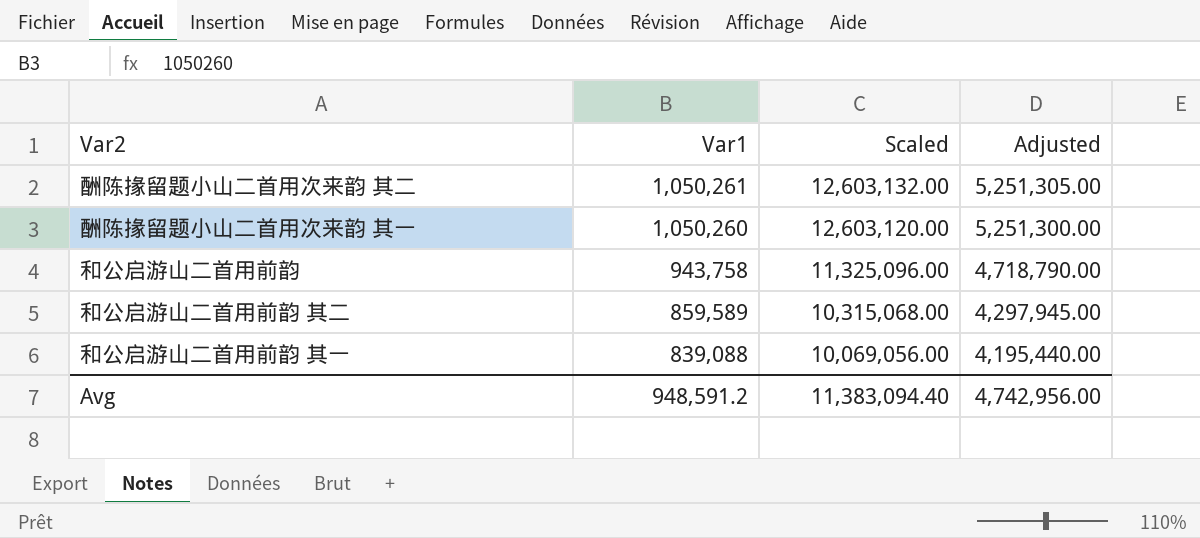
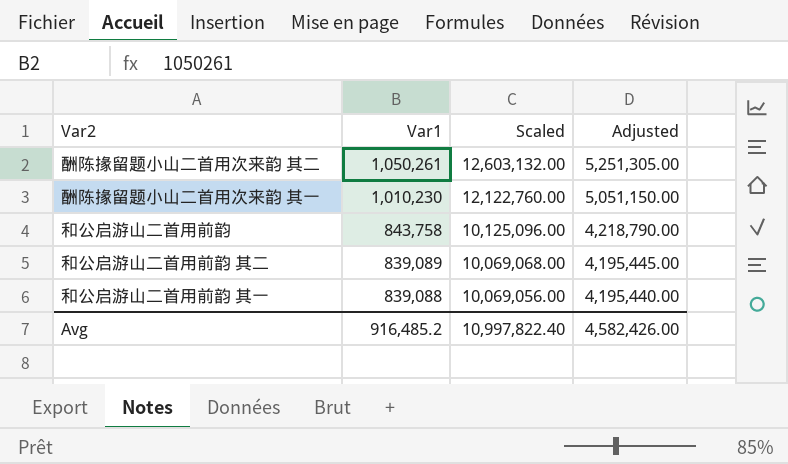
酬陈掾留题小山二首用次来韵 其一 | Var1: 1,050,260 -> 1,010,230
酬陈掾留题小山二首用次来韵 其一 | Scaled: 12,603,120.00 -> 12,122,760.00
酬陈掾留题小山二首用次来韵 其一 | Adjusted: 5,251,300.00 -> 5,051,150.00
和公启游山二首用前韵 | Var1: 943,758 -> 843,758
和公启游山二首用前韵 | Scaled: 11,325,096.00 -> 10,125,096.00
和公启游山二首用前韵 | Adjusted: 4,718,790.00 -> 4,218,790.00
和公启游山二首用前韵 其二 | Var1: 859,589 -> 839,089
和公启游山二首用前韵 其二 | Scaled: 10,315,068.00 -> 10,069,068.00
和公启游山二首用前韵 其二 | Adjusted: 4,297,945.00 -> 4,195,445.00
Avg | Var1: 948,591.2 -> 916,485.2
Avg | Scaled: 11,383,094.40 -> 10,997,822.40
Avg | Adjusted: 4,742,956.00 -> 4,582,426.00

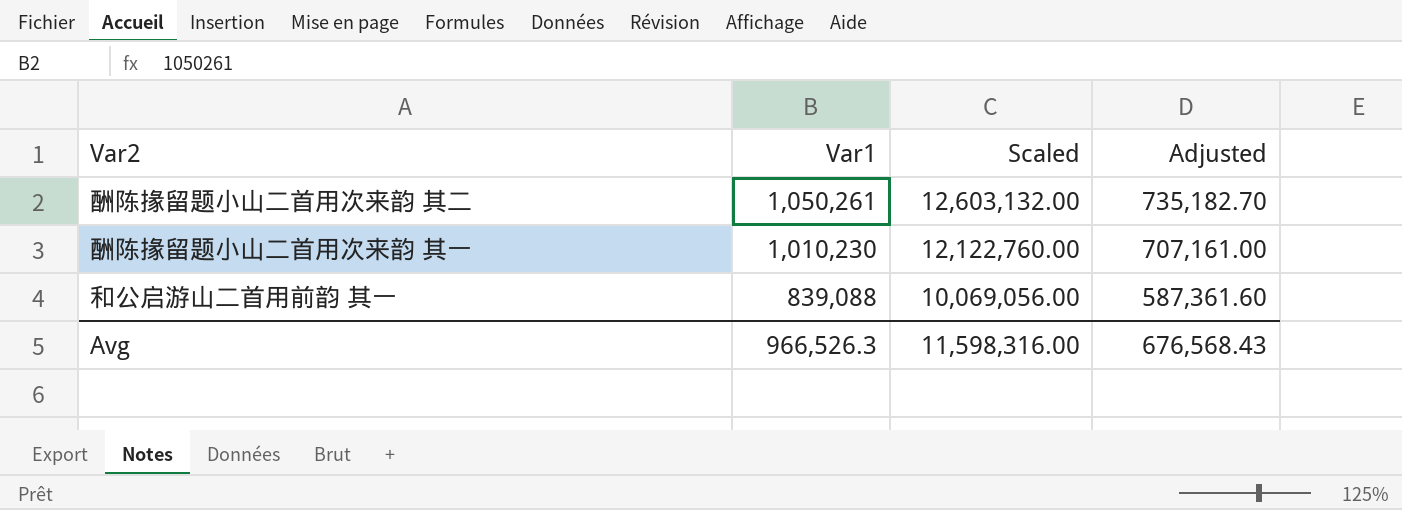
column Adjusted | formula: [Var1] * 5 -> [Var1] * 0.7
row 和公启游山二首用前韵: 843,758 | 10,125,096.00 | 4,218,790.00 -> none
row 和公启游山二首用前韵 其二: 839,089 | 10,069,068.00 | 4,195,445.00 -> none
Avg | Var1: 916,485.2 -> 966,526.3
Avg | Scaled: 10,997,822.40 -> 11,598,316.00
Avg | Adjusted: 4,582,426.00 -> 676,568.43

